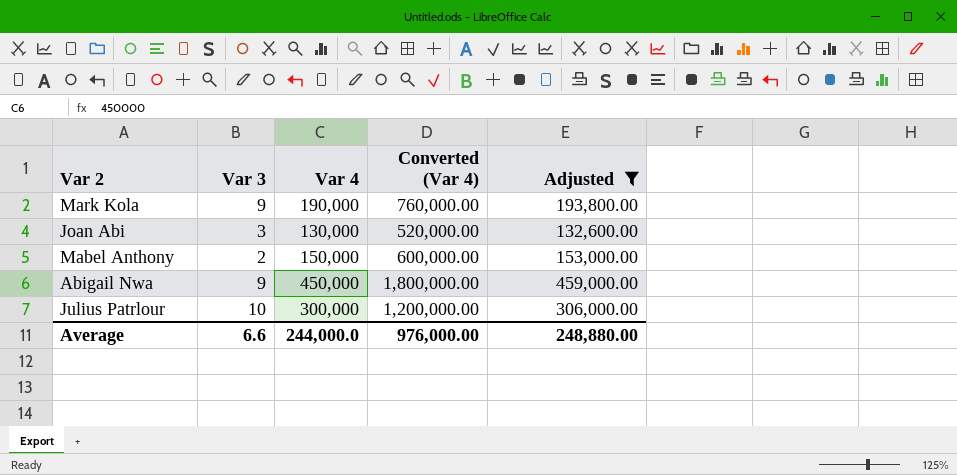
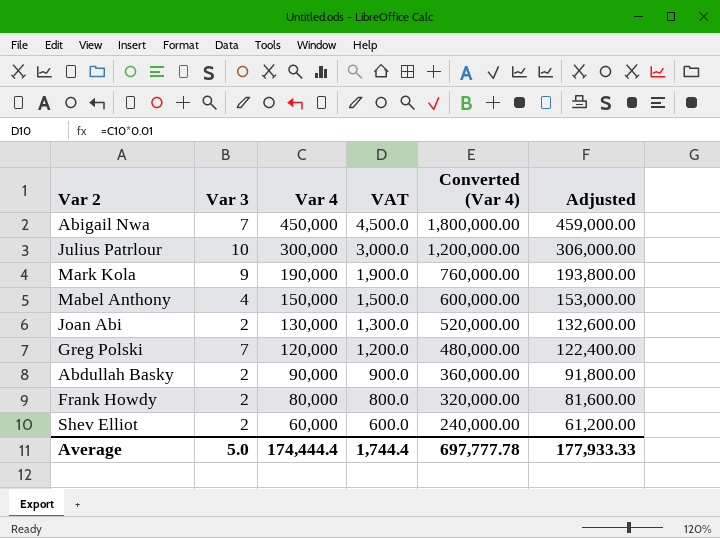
filter: Adjusted >= 132,600.00 -> none
row order: none -> Var 4 descending
column VAT | formula: none -> [Var 4] * 0.01
Abigail Nwa | Var 3: 9 -> 7
Mabel Anthony | Var 3: 2 -> 4
Joan Abi | Var 3: 3 -> 2
Average | Var 3: 6.6 -> 5.0
Average | Var 4: 244,000.0 -> 174,444.4
Average | Converted (Var 4): 976,000.00 -> 697,777.78
Average | Adjusted: 248,880.00 -> 177,933.33

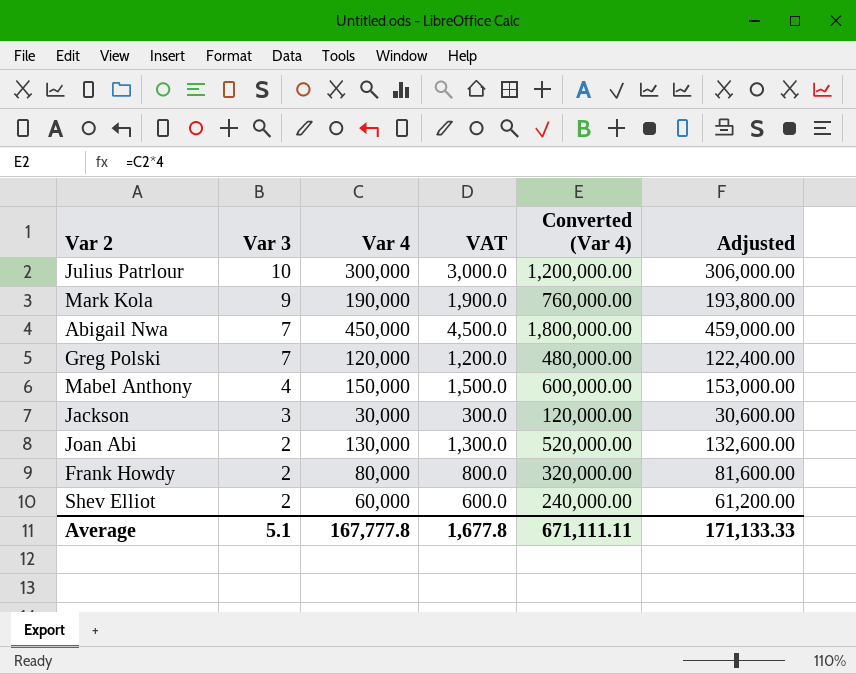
row order: Var 4 descending -> Var 3 descending
row Abdullah Basky: 2 | 90,000 | 900.0 | 360,000.00 | 91,800.00 -> none
row Jackson: none -> 3 | 30,000 | 300.0 | 120,000.00 | 30,600.00
Average | Var 3: 5.0 -> 5.1
Average | Var 4: 174,444.4 -> 167,777.8
Average | VAT: 1,744.4 -> 1,677.8
Average | Converted (Var 4): 697,777.78 -> 671,111.11
Average | Adjusted: 177,933.33 -> 171,133.33

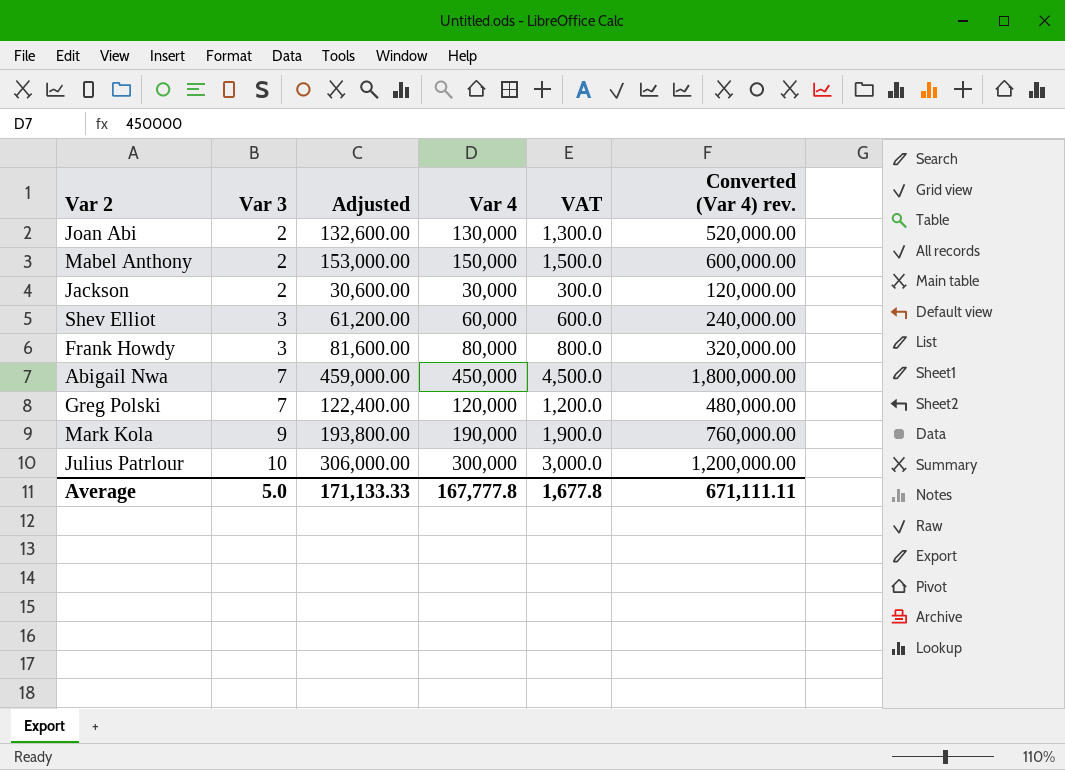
row order: Var 3 descending -> Var 3 ascending
column Adjusted | position: 6 -> 3
column name: Converted (Var 4) -> Converted (Var 4) rev.
Mabel Anthony | Var 3: 4 -> 2
Jackson | Var 3: 3 -> 2
Shev Elliot | Var 3: 2 -> 3
Frank Howdy | Var 3: 2 -> 3
Average | Var 3: 5.1 -> 5.0

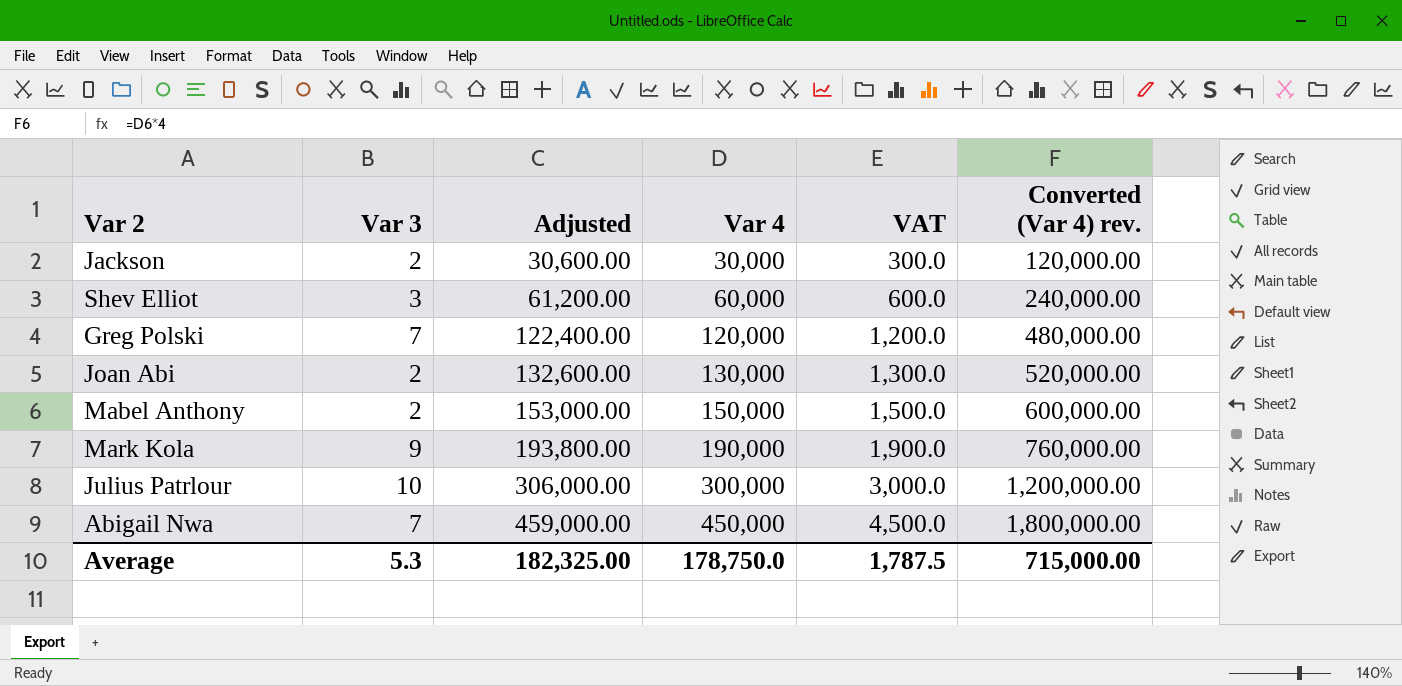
row order: Var 3 ascending -> Adjusted ascending
row Frank Howdy: 3 | 81,600.00 | 80,000 | 800.0 | 320,000.00 -> none
Average | Var 3: 5.0 -> 5.3
Average | Adjusted: 171,133.33 -> 182,325.00
Average | Var 4: 167,777.8 -> 178,750.0
Average | VAT: 1,677.8 -> 1,787.5
Average | Converted (Var 4) rev.: 671,111.11 -> 715,000.00

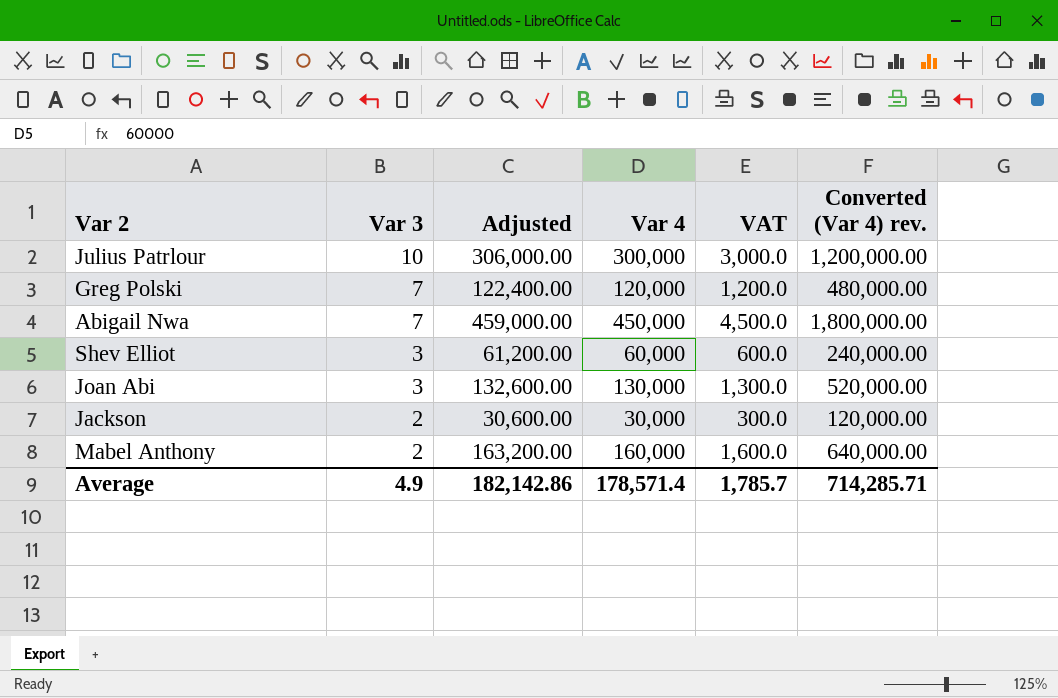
row order: Adjusted ascending -> Var 3 descending
row Mark Kola: 9 | 193,800.00 | 190,000 | 1,900.0 | 760,000.00 -> none
Joan Abi | Var 3: 2 -> 3
Mabel Anthony | Adjusted: 153,000.00 -> 163,200.00
Mabel Anthony | Var 4: 150,000 -> 160,000
Mabel Anthony | VAT: 1,500.0 -> 1,600.0
Mabel Anthony | Converted (Var 4) rev.: 600,000.00 -> 640,000.00
Average | Var 3: 5.3 -> 4.9
Average | Adjusted: 182,325.00 -> 182,142.86
Average | Var 4: 178,750.0 -> 178,571.4
Average | VAT: 1,787.5 -> 1,785.7
Average | Converted (Var 4) rev.: 715,000.00 -> 714,285.71

